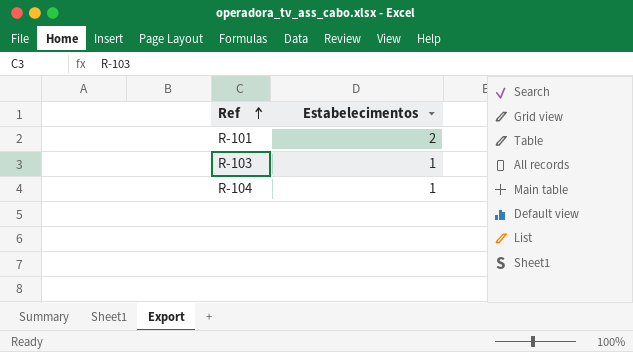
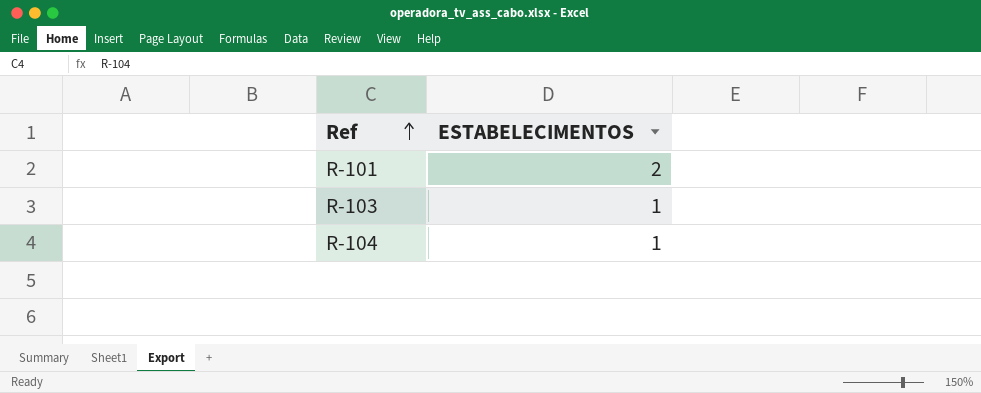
column name: Estabelecimentos -> ESTABELECIMENTOS

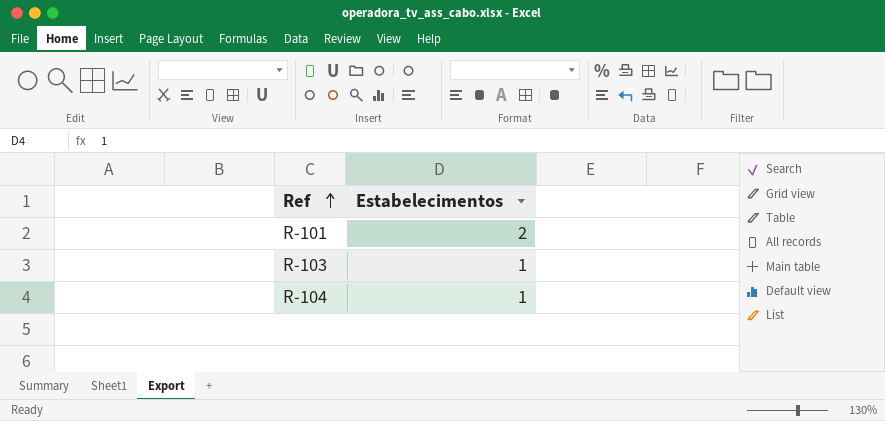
column name: ESTABELECIMENTOS -> Estabelecimentos

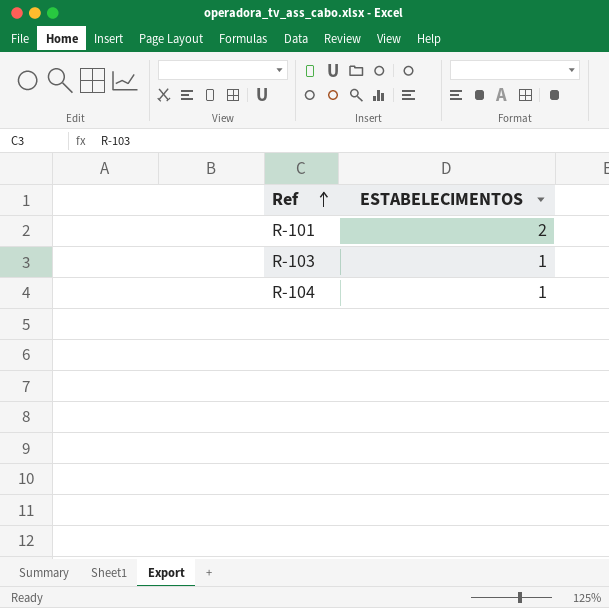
column name: Estabelecimentos -> ESTABELECIMENTOS

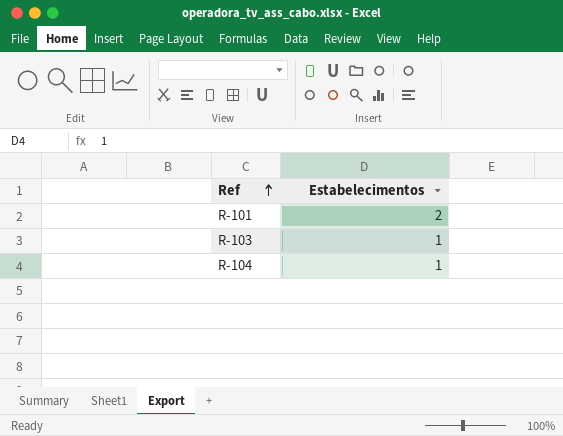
column name: ESTABELECIMENTOS -> Estabelecimentos

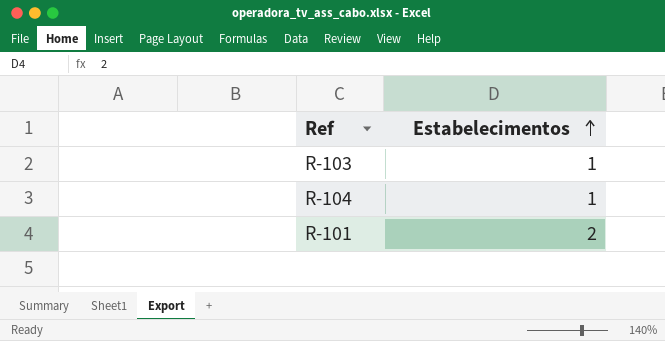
row order: Ref ascending -> Estabelecimentos ascending

